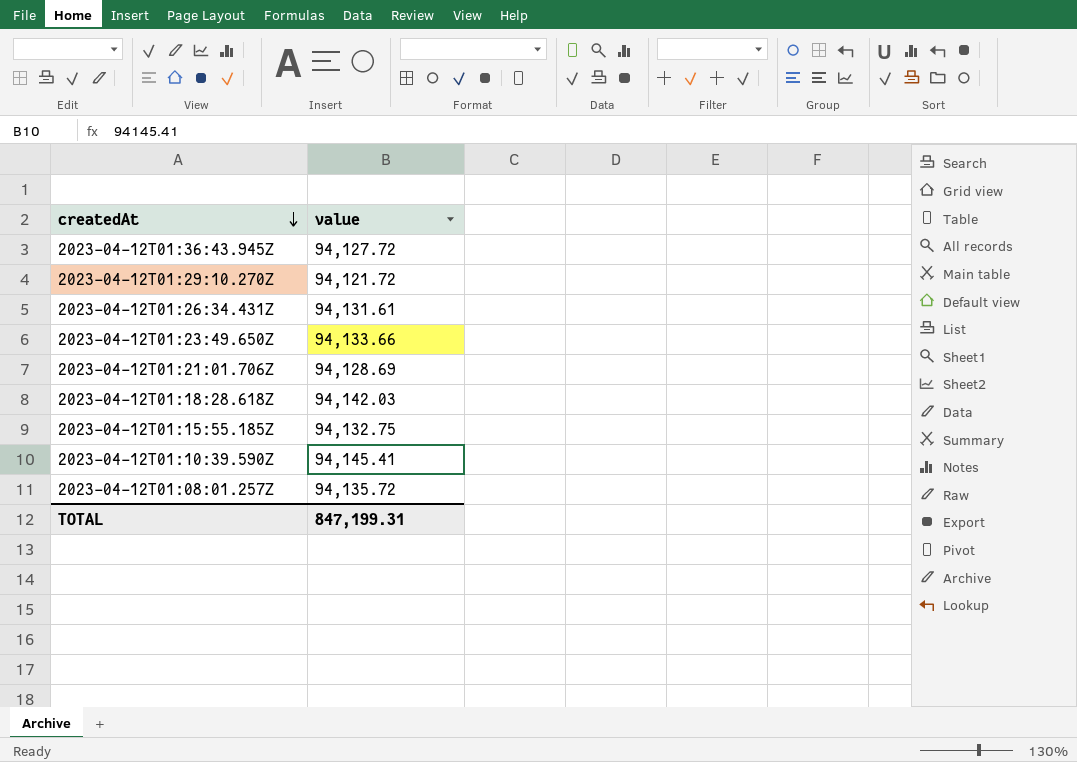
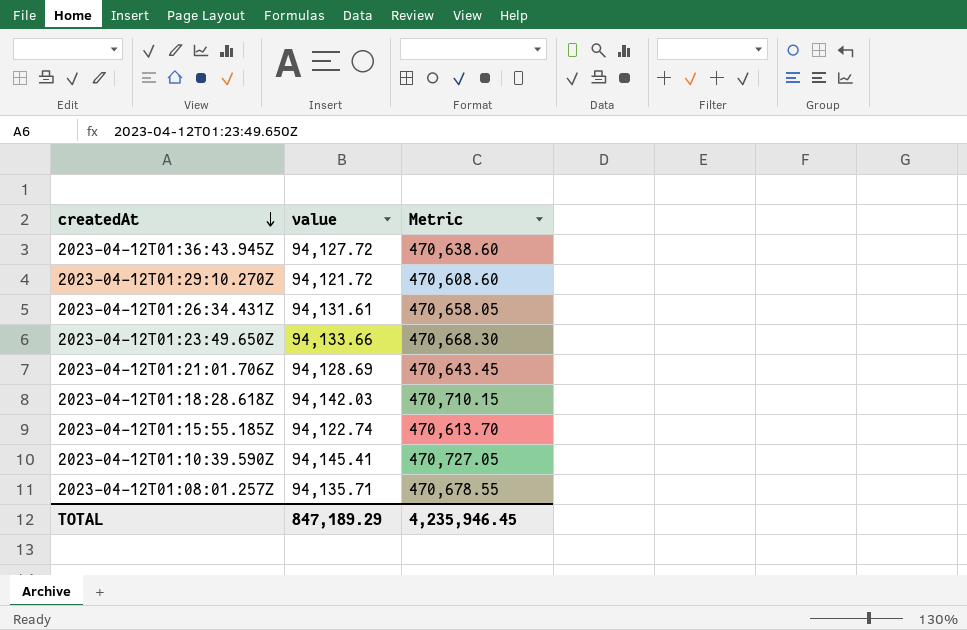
column Metric | formula: none -> [value] * 5
2023-04-12T01:15:55.185Z | value: 94,132.75 -> 94,122.74
2023-04-12T01:08:01.257Z | value: 94,135.72 -> 94,135.71
TOTAL | value: 847,199.31 -> 847,189.29

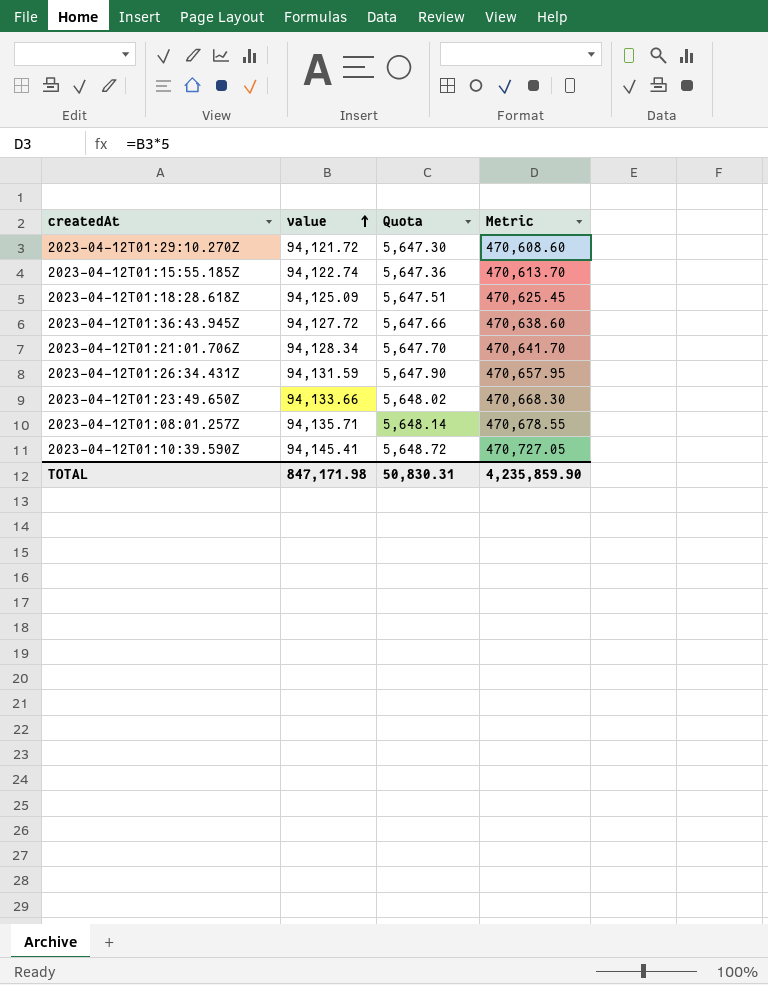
row order: createdAt descending -> value ascending
column Quota | formula: none -> [value] * 0.06
2023-04-12T01:18:28.618Z | value: 94,142.03 -> 94,125.09
2023-04-12T01:18:28.618Z | Metric: 470,710.15 -> 470,625.45
2023-04-12T01:21:01.706Z | value: 94,128.69 -> 94,128.34
2023-04-12T01:21:01.706Z | Metric: 470,643.45 -> 470,641.70
2023-04-12T01:26:34.431Z | value: 94,131.61 -> 94,131.59
2023-04-12T01:26:34.431Z | Metric: 470,658.05 -> 470,657.95
TOTAL | value: 847,189.29 -> 847,171.98
TOTAL | Metric: 4,235,946.45 -> 4,235,859.90

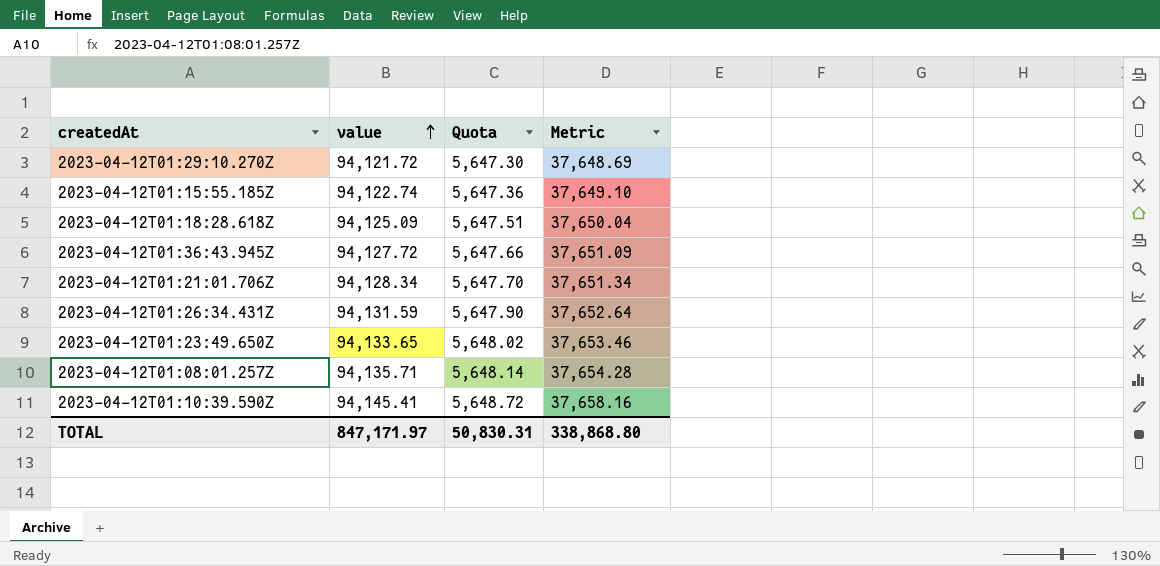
column Metric | formula: [value] * 5 -> [value] * 0.4
2023-04-12T01:23:49.650Z | value: 94,133.66 -> 94,133.65
TOTAL | value: 847,171.98 -> 847,171.97
TOTAL | Metric: 4,235,859.90 -> 338,868.80

